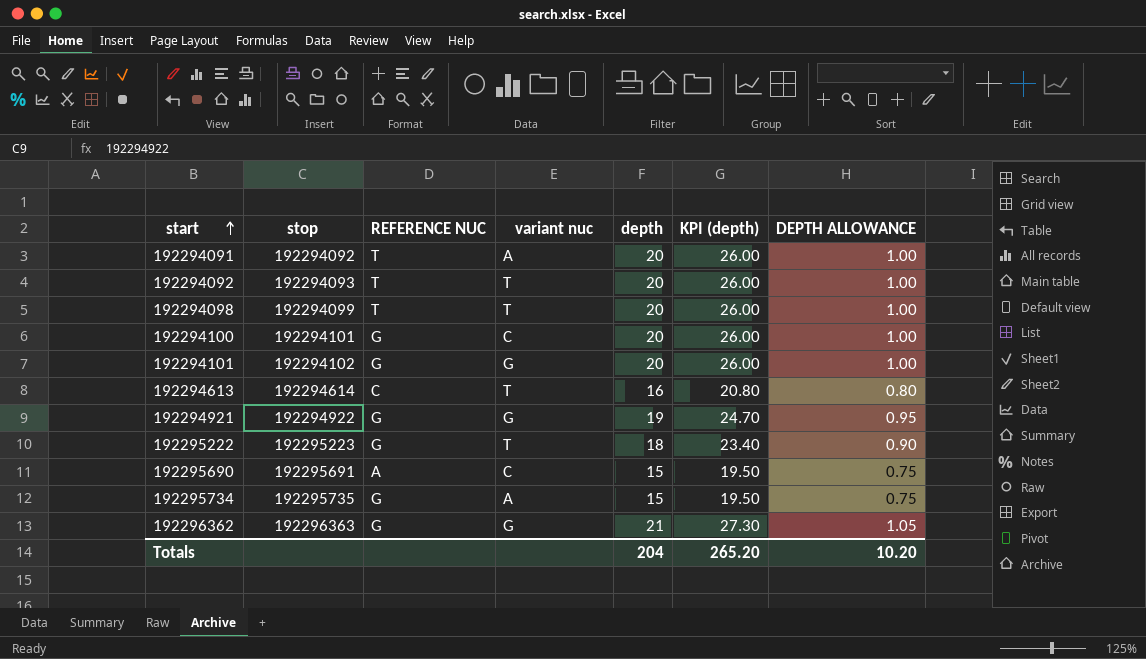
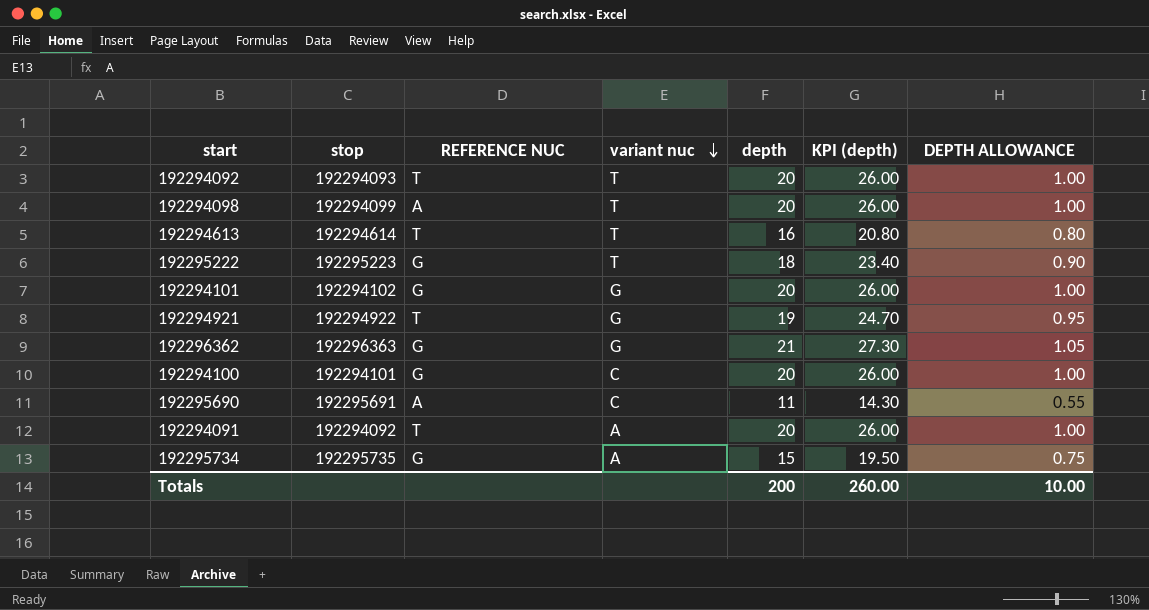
row order: start ascending -> variant nuc descending
192294098 | REFERENCE NUC: T -> A
192294613 | REFERENCE NUC: C -> T
192294921 | REFERENCE NUC: G -> T
192295690 | depth: 15 -> 11
192295690 | KPI (depth): 19.50 -> 14.30
192295690 | DEPTH ALLOWANCE: 0.75 -> 0.55
Totals | depth: 204 -> 200
Totals | KPI (depth): 265.20 -> 260.00
Totals | DEPTH ALLOWANCE: 10.20 -> 10.00

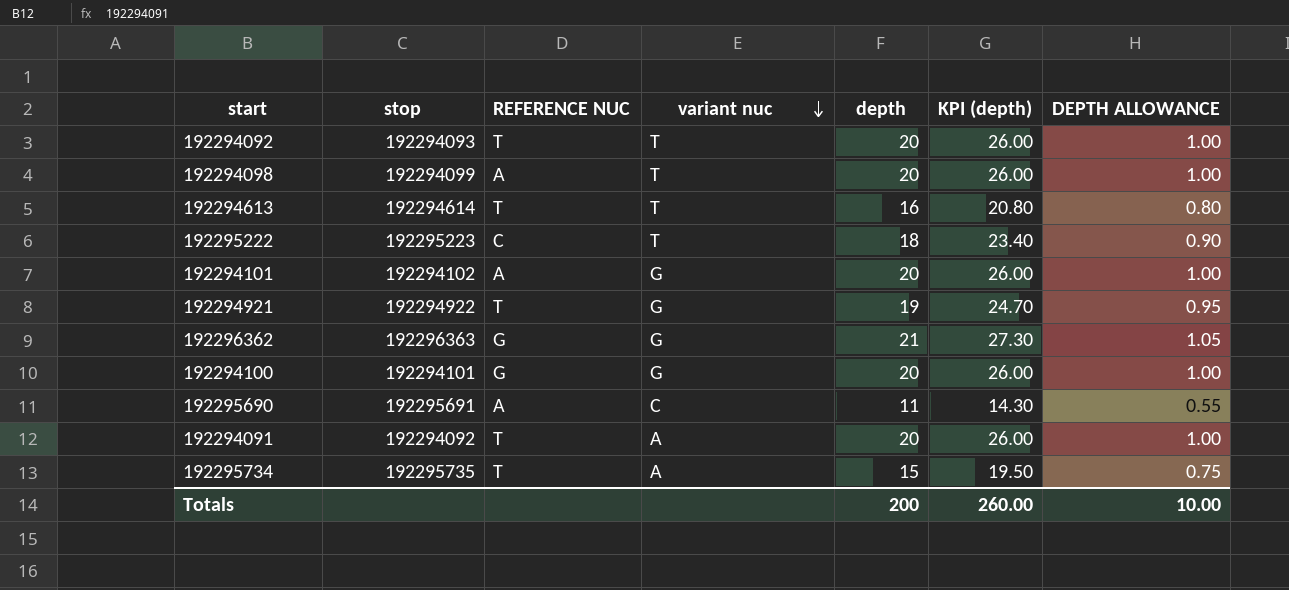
192295222 | REFERENCE NUC: G -> C
192294101 | REFERENCE NUC: G -> A
192294100 | variant nuc: C -> G
192295734 | REFERENCE NUC: G -> T

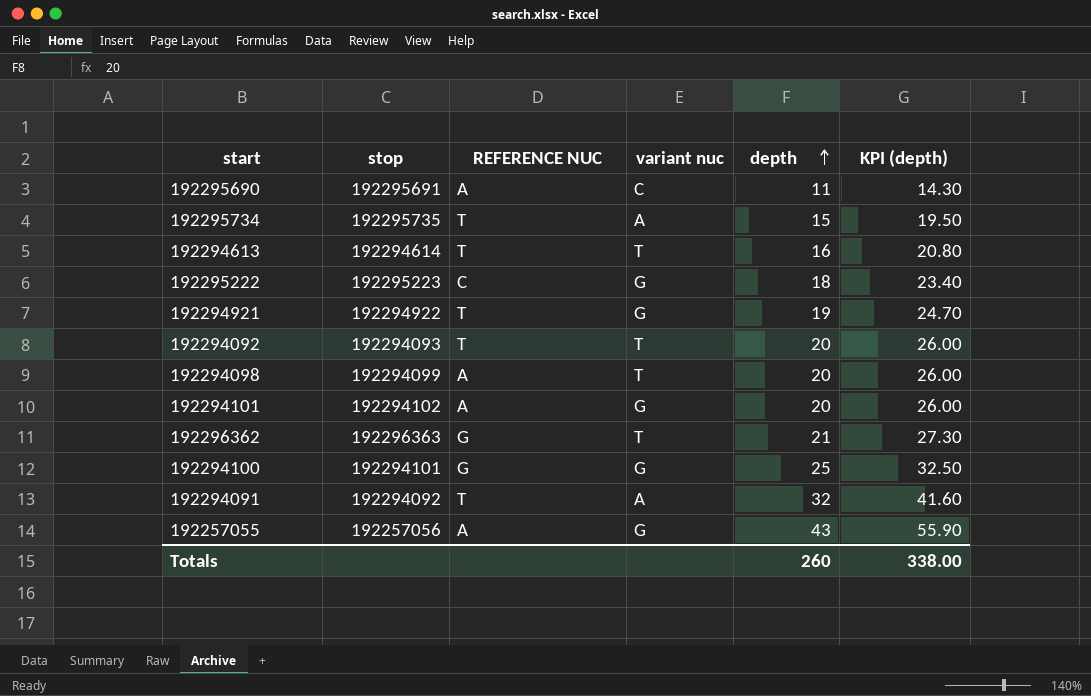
row order: variant nuc descending -> depth ascending
column DEPTH ALLOWANCE | formula: [depth] * 0.05 -> none
192295222 | variant nuc: T -> G
192296362 | variant nuc: G -> T
192294100 | depth: 20 -> 25
192294100 | KPI (depth): 26.00 -> 32.50
192294091 | depth: 20 -> 32
192294091 | KPI (depth): 26.00 -> 41.60
row 192257055: none -> 192257056 | A | G | 43 | 55.90
Totals | depth: 200 -> 260
Totals | KPI (depth): 260.00 -> 338.00

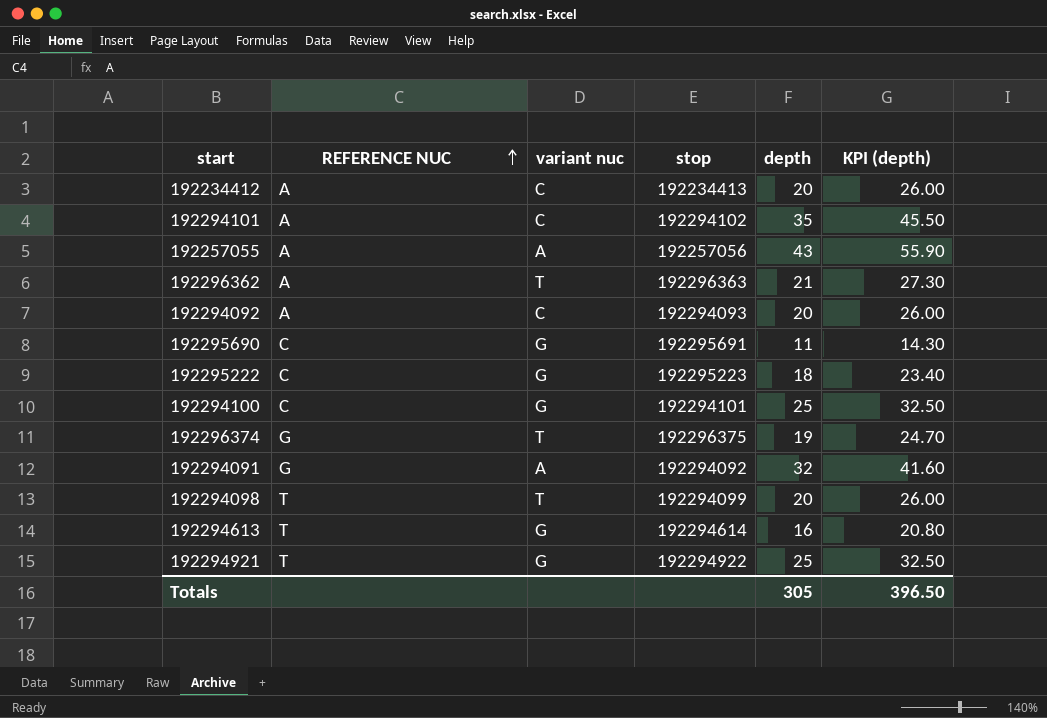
row order: depth ascending -> REFERENCE NUC ascending
column stop | position: 2 -> 4
row 192295734: 192295735 | T | A | 15 | 19.50 -> none
row 192234412: none -> A | C | 192234413 | 20 | 26.00
192294101 | variant nuc: G -> C
192294101 | depth: 20 -> 35
192294101 | KPI (depth): 26.00 -> 45.50
192257055 | variant nuc: G -> A
192296362 | REFERENCE NUC: G -> A
192294092 | REFERENCE NUC: T -> A
192294092 | variant nuc: T -> C
192295690 | REFERENCE NUC: A -> C
192295690 | variant nuc: C -> G
192294100 | REFERENCE NUC: G -> C
row 192296374: none -> G | T | 192296375 | 19 | 24.70
192294091 | REFERENCE NUC: T -> G
192294098 | REFERENCE NUC: A -> T
192294613 | variant nuc: T -> G
192294921 | depth: 19 -> 25
192294921 | KPI (depth): 24.70 -> 32.50
Totals | depth: 260 -> 305
Totals | KPI (depth): 338.00 -> 396.50

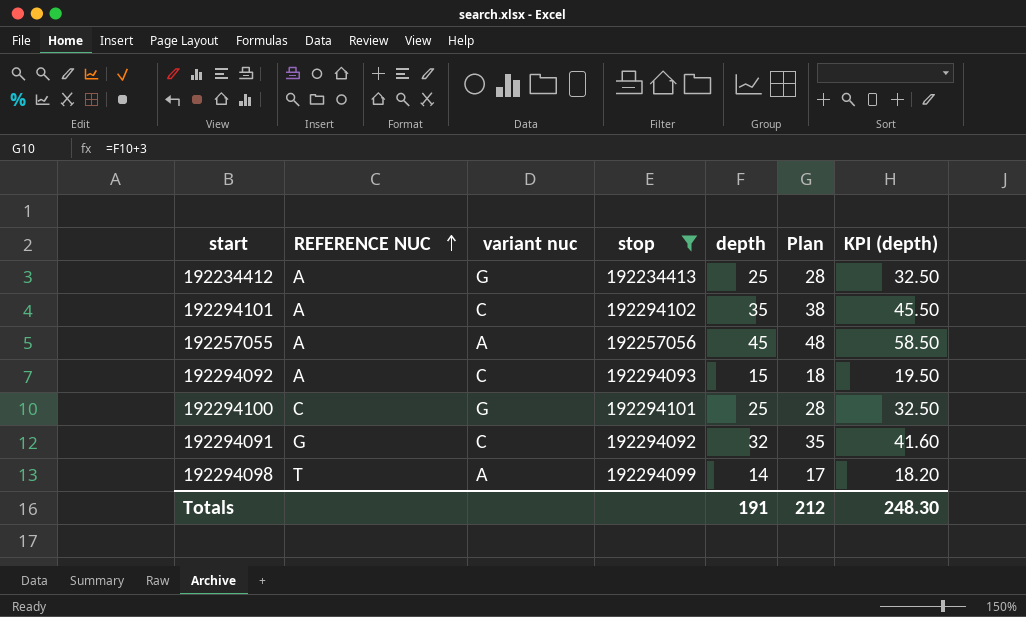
filter: none -> stop <= 192294102
column Plan | formula: none -> [depth] + 3
192234412 | variant nuc: C -> G
192234412 | depth: 20 -> 25
192234412 | KPI (depth): 26.00 -> 32.50
192257055 | depth: 43 -> 45
192257055 | KPI (depth): 55.90 -> 58.50
192294092 | depth: 20 -> 15
192294092 | KPI (depth): 26.00 -> 19.50
192294091 | variant nuc: A -> C
192294098 | variant nuc: T -> A
192294098 | depth: 20 -> 14
192294098 | KPI (depth): 26.00 -> 18.20
Totals | depth: 305 -> 191
Totals | KPI (depth): 396.50 -> 248.30

